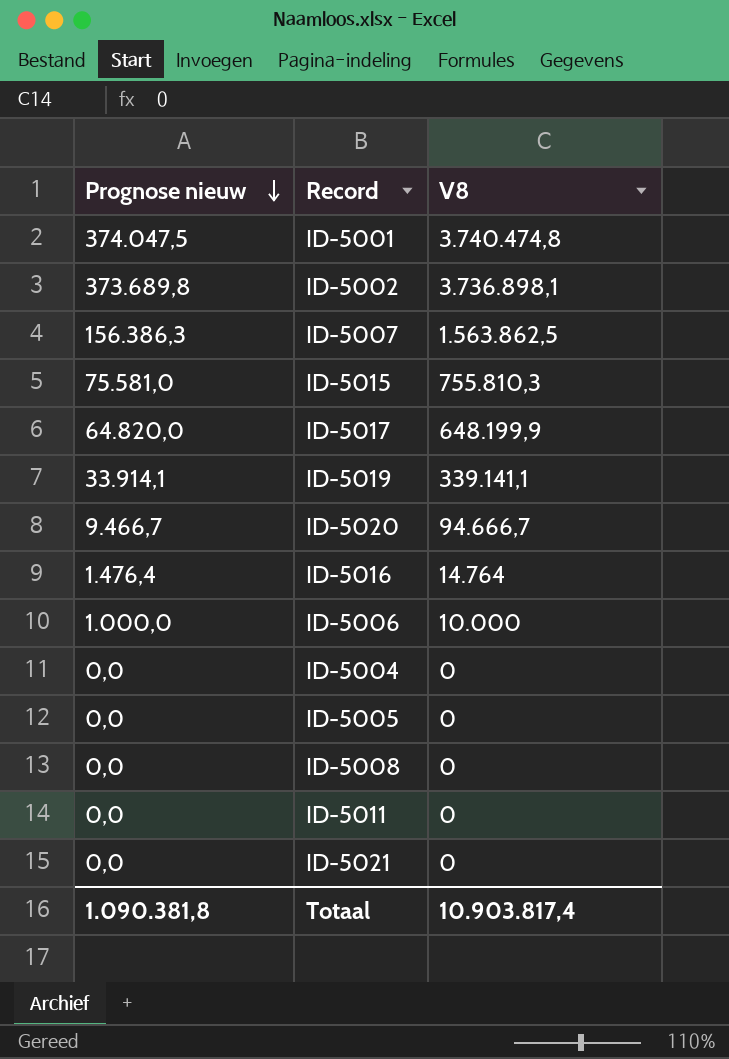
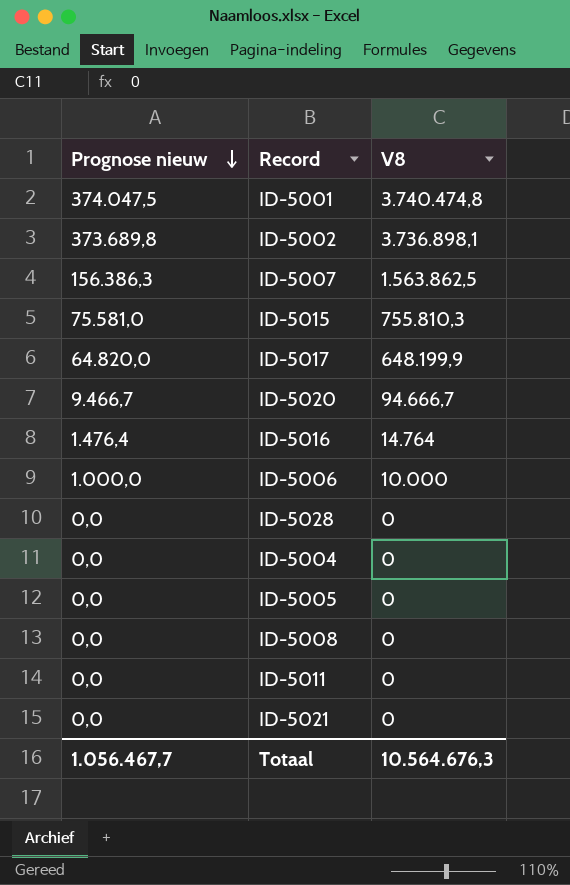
row ID-5019: 33.914,1 | 339.141,1 -> none
row ID-5028: none -> 0,0 | 0
Totaal | Prognose nieuw: 1.090.381,8 -> 1.056.467,7
Totaal | V8: 10.903.817,4 -> 10.564.676,3

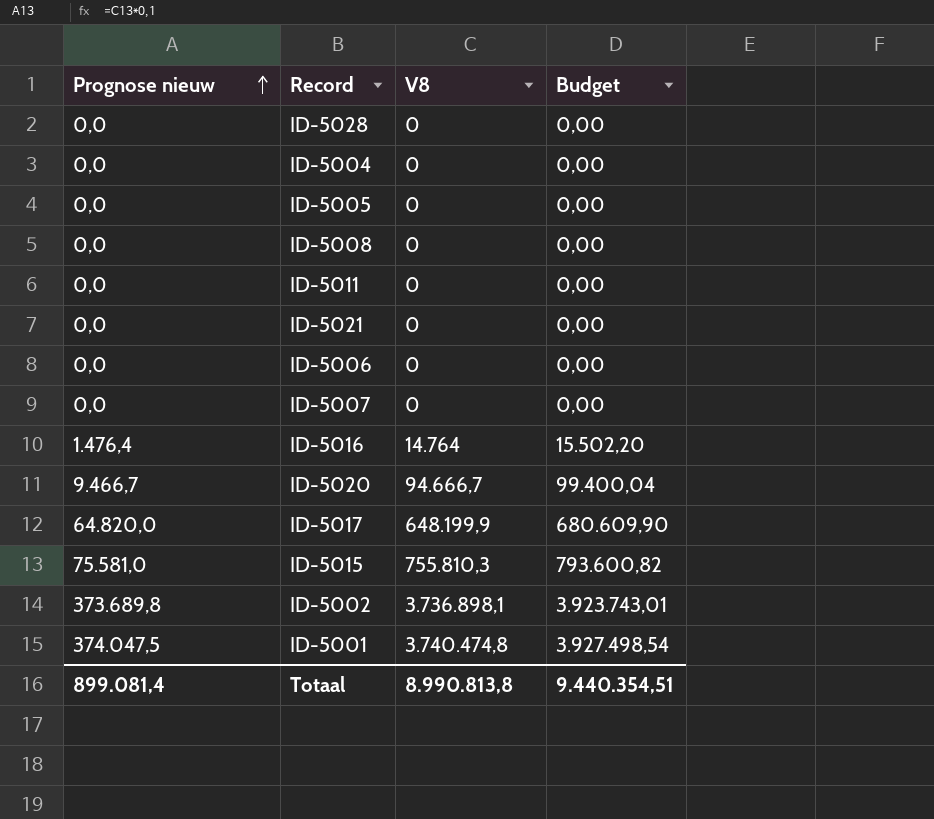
row order: Prognose nieuw descending -> Prognose nieuw ascending
column Budget | formula: none -> [V8] * 1,05
ID-5006 | Prognose nieuw: 1.000,0 -> 0,0
ID-5006 | V8: 10.000 -> 0
ID-5007 | Prognose nieuw: 156.386,3 -> 0,0
ID-5007 | V8: 1.563.862,5 -> 0
Totaal | Prognose nieuw: 1.056.467,7 -> 899.081,4
Totaal | V8: 10.564.676,3 -> 8.990.813,8

